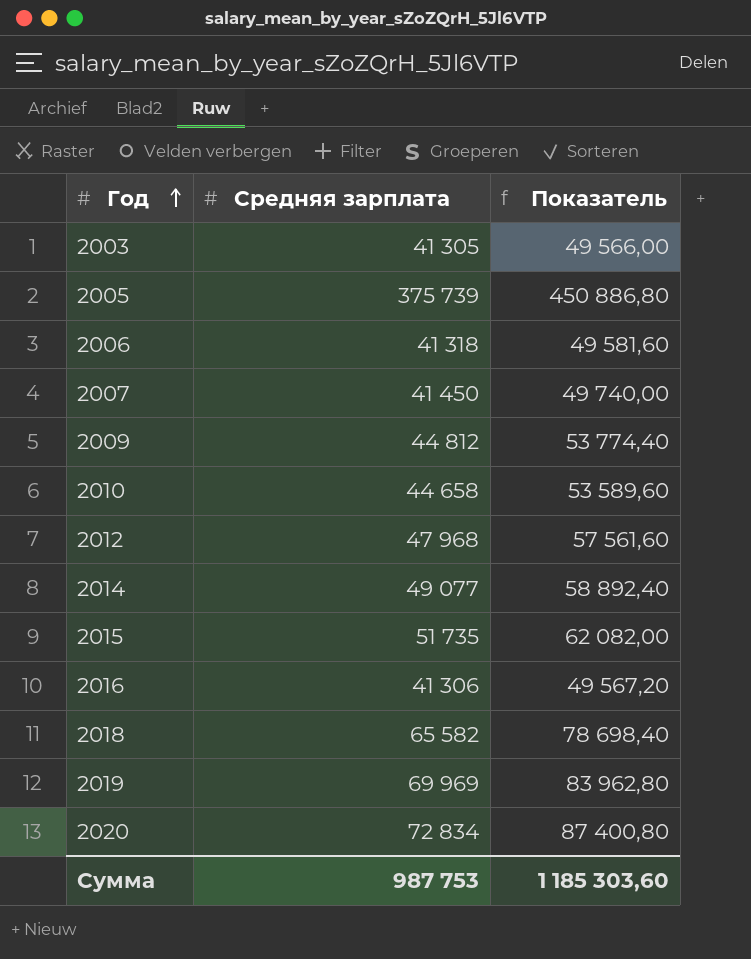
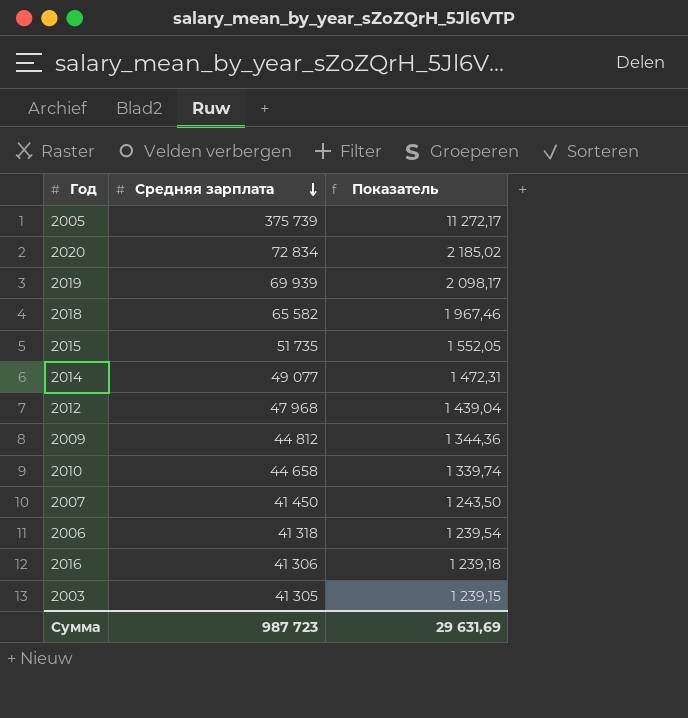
row order: Год ascending -> Средняя зарплата descending
column Показатель | formula: [Средняя зарплата] * 1,2 -> [Средняя зарплата] * 0,03
2019 | Средняя зарплата: 69 969 -> 69 939
Сумма | Средняя зарплата: 987 753 -> 987 723
Сумма | Показатель: 1 185 303,60 -> 29 631,69

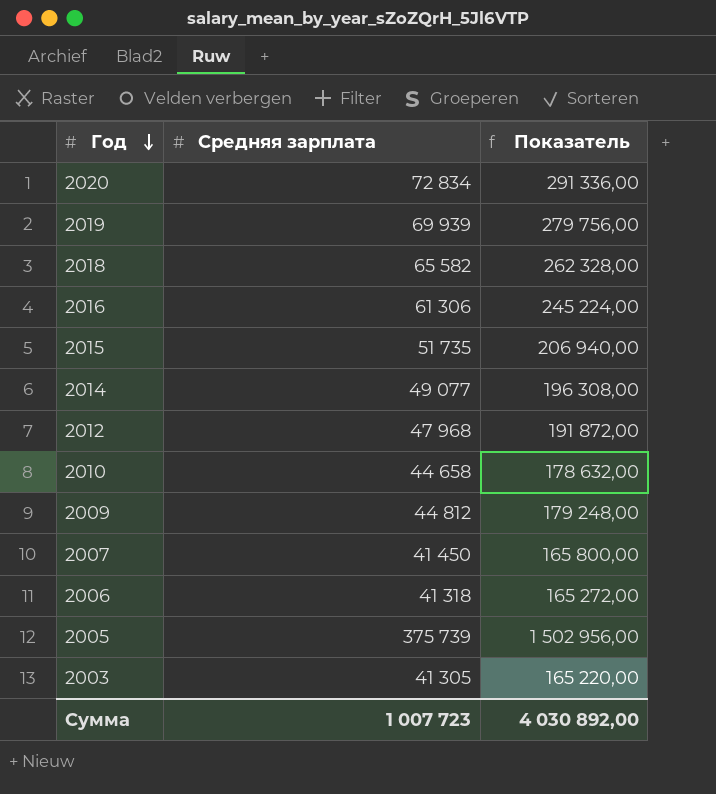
row order: Средняя зарплата descending -> Год descending
column Показатель | formula: [Средняя зарплата] * 0,03 -> [Средняя зарплата] * 4
2016 | Средняя зарплата: 41 306 -> 61 306
Сумма | Средняя зарплата: 987 723 -> 1 007 723
Сумма | Показатель: 29 631,69 -> 4 030 892,00

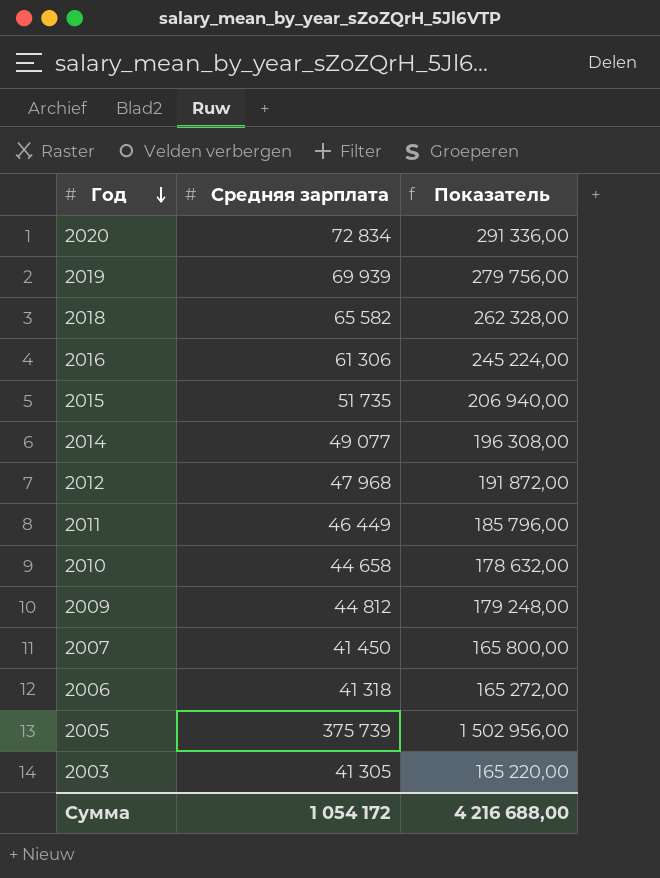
row 2011: none -> 46 449 | 185 796,00
Сумма | Средняя зарплата: 1 007 723 -> 1 054 172
Сумма | Показатель: 4 030 892,00 -> 4 216 688,00

